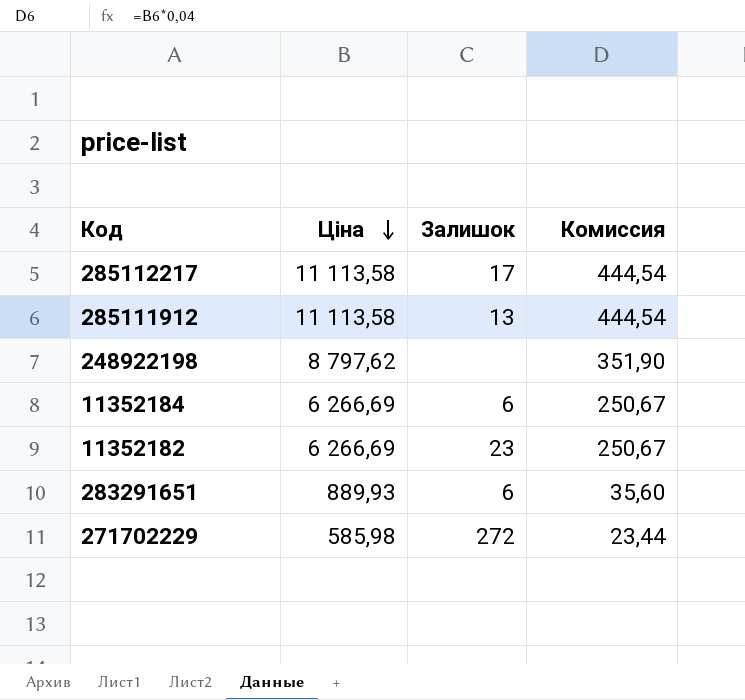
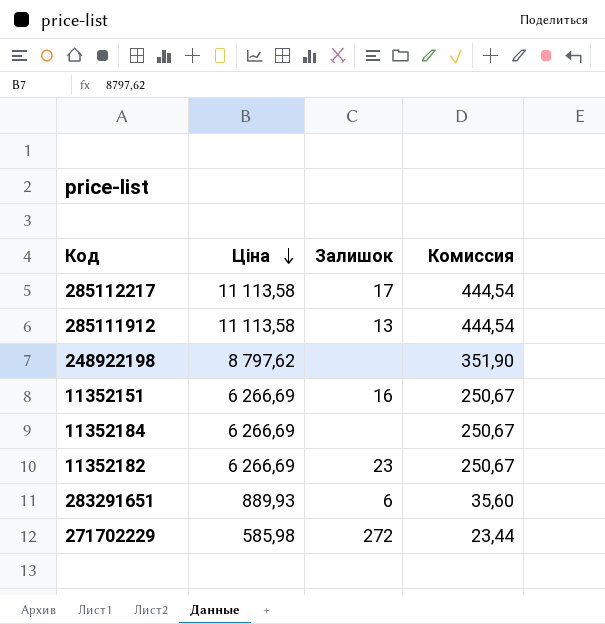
row 11352151: none -> 6 266,69 | 16 | 250,67
11352184 | Залишок: 6 -> none

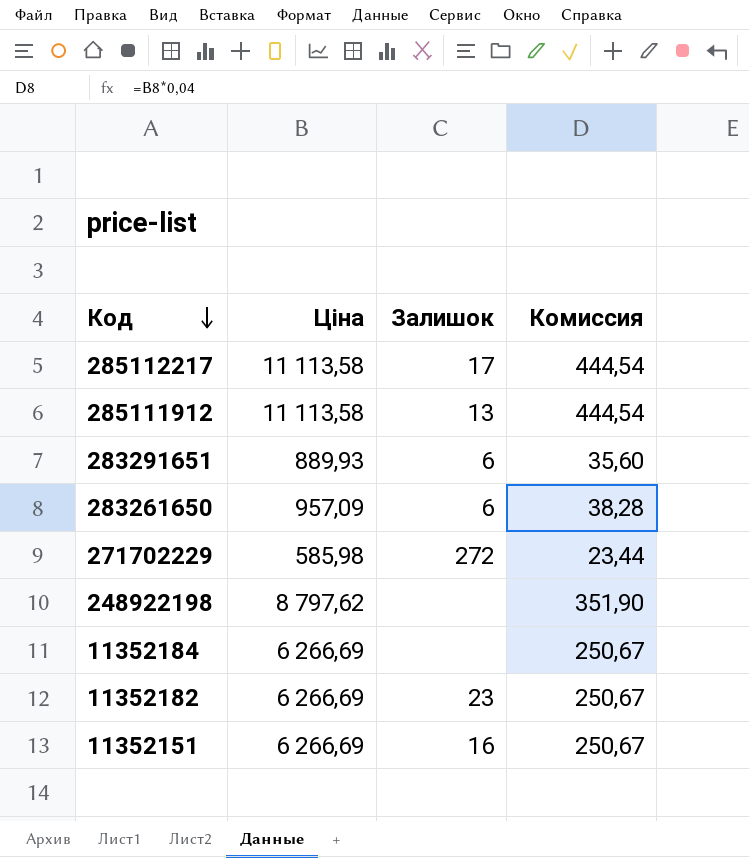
row order: Ціна descending -> Код descending
row 283261650: none -> 957,09 | 6 | 38,28

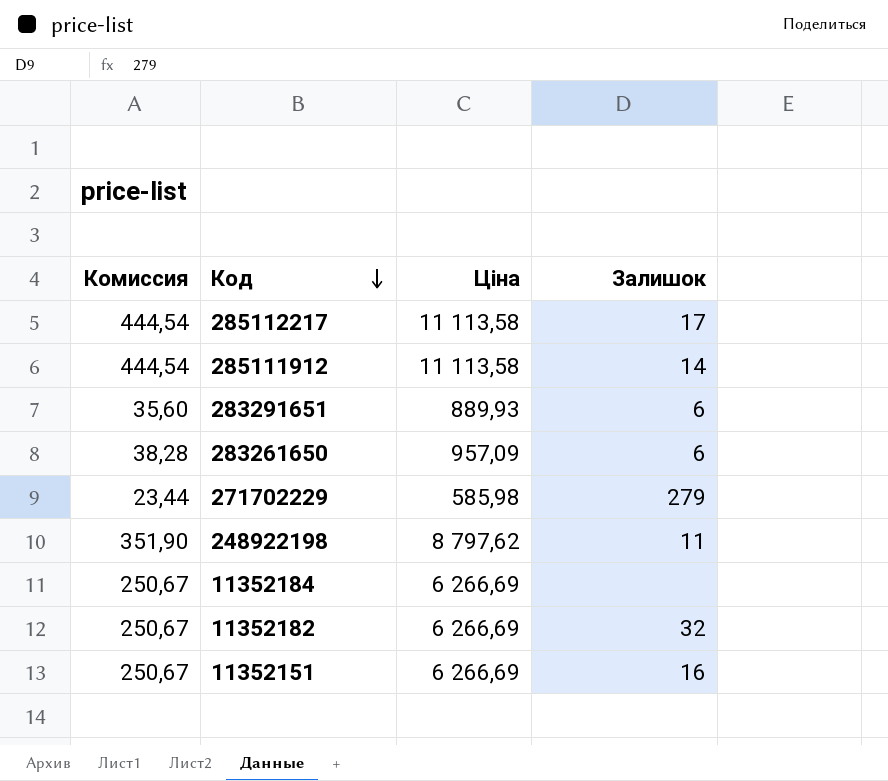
column Комиссия | position: 4 -> 1
285111912 | Залишок: 13 -> 14
271702229 | Залишок: 272 -> 279
248922198 | Залишок: none -> 11
11352182 | Залишок: 23 -> 32

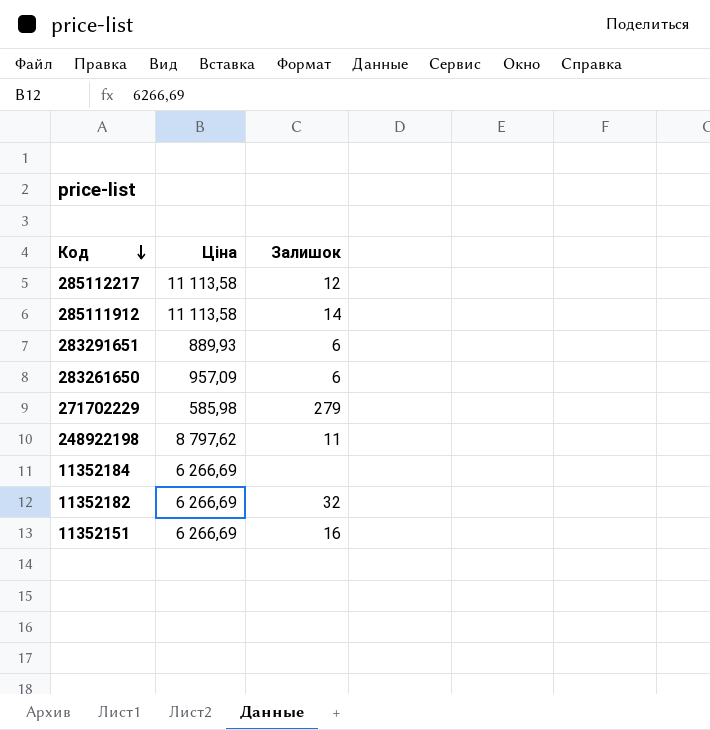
column Комиссия | formula: [Ціна] * 0,04 -> none
285112217 | Залишок: 17 -> 12

